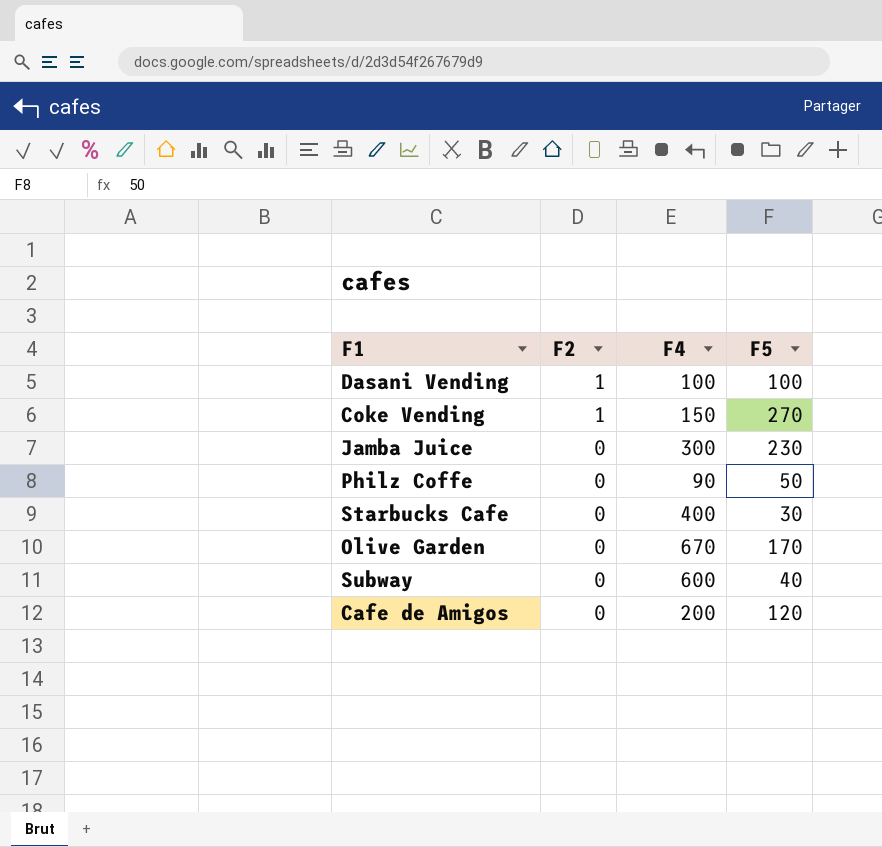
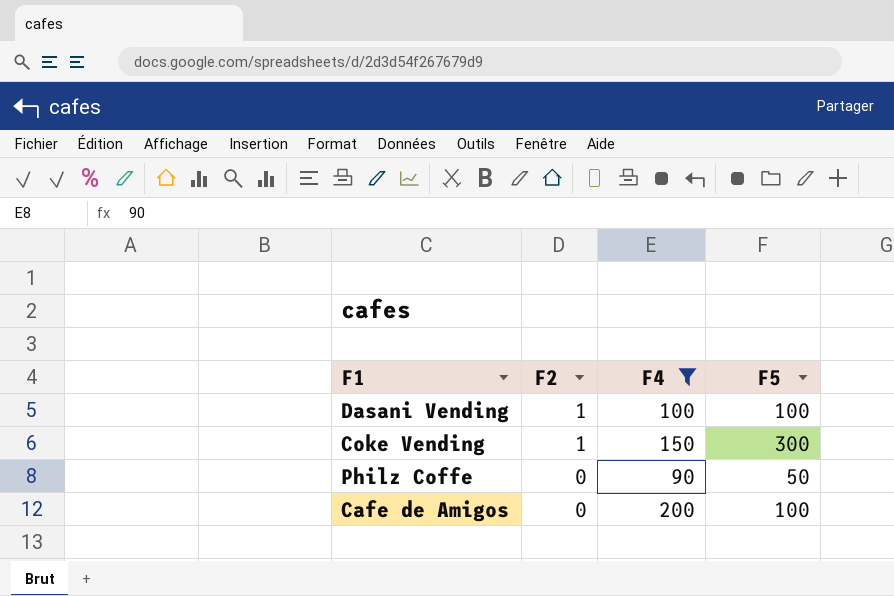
filter: none -> F4 <= 200
Coke Vending | F5: 270 -> 300
Cafe de Amigos | F5: 120 -> 100

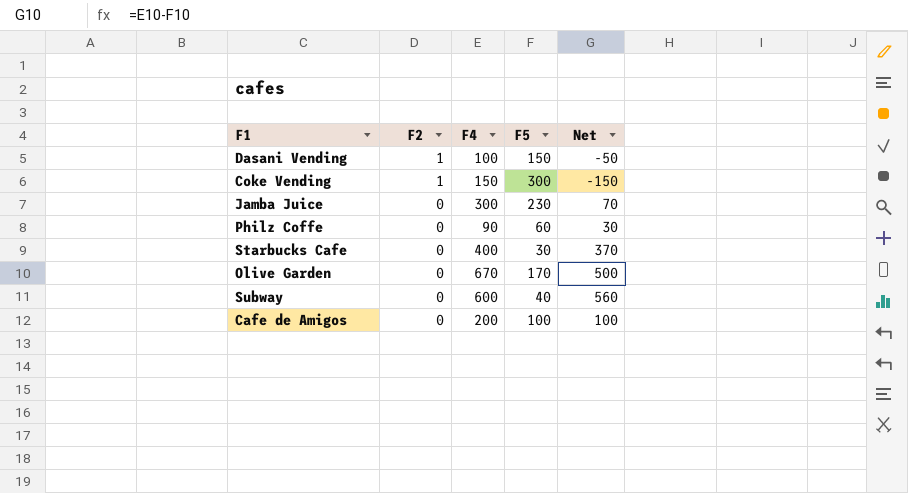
filter: F4 <= 200 -> none
column Net | formula: none -> [F4] - [F5]
Dasani Vending | F5: 100 -> 150
Philz Coffe | F5: 50 -> 60

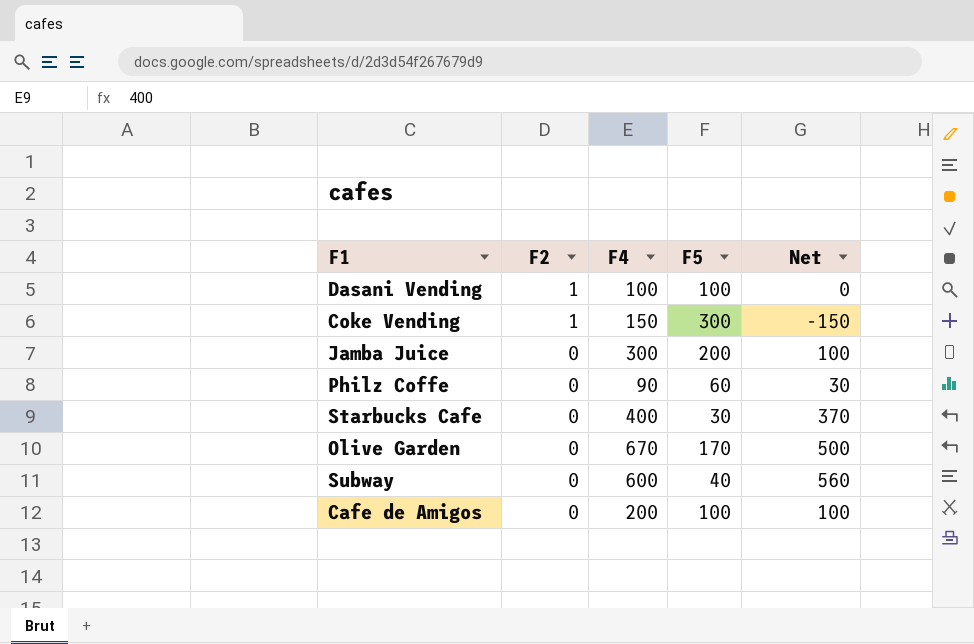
Dasani Vending | F5: 150 -> 100
Dasani Vending | Net: -50 -> 0
Jamba Juice | F5: 230 -> 200
Jamba Juice | Net: 70 -> 100

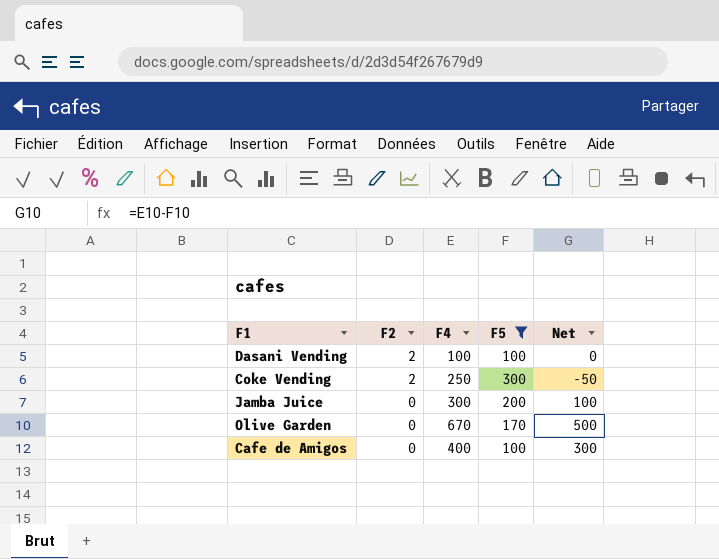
filter: none -> F5 >= 100
Dasani Vending | F2: 1 -> 2
Coke Vending | F2: 1 -> 2
Coke Vending | F4: 150 -> 250
Coke Vending | Net: -150 -> -50
Cafe de Amigos | F4: 200 -> 400
Cafe de Amigos | Net: 100 -> 300

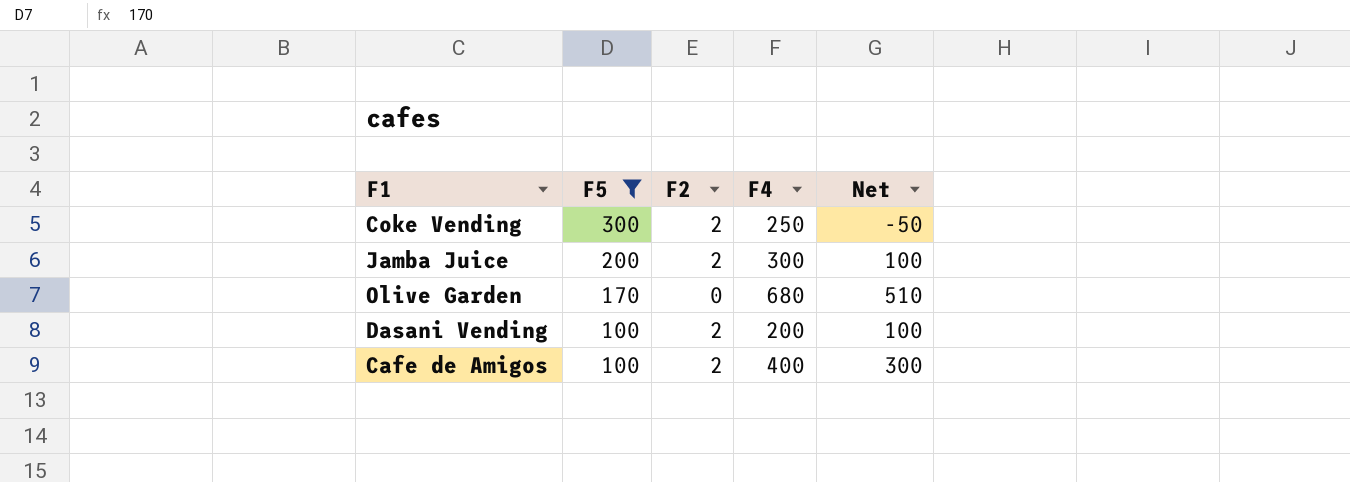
row order: F2 descending -> F5 descending
column F5 | position: 4 -> 2
Jamba Juice | F2: 0 -> 2
Olive Garden | F4: 670 -> 680
Olive Garden | Net: 500 -> 510
Dasani Vending | F4: 100 -> 200
Dasani Vending | Net: 0 -> 100
Cafe de Amigos | F2: 0 -> 2

